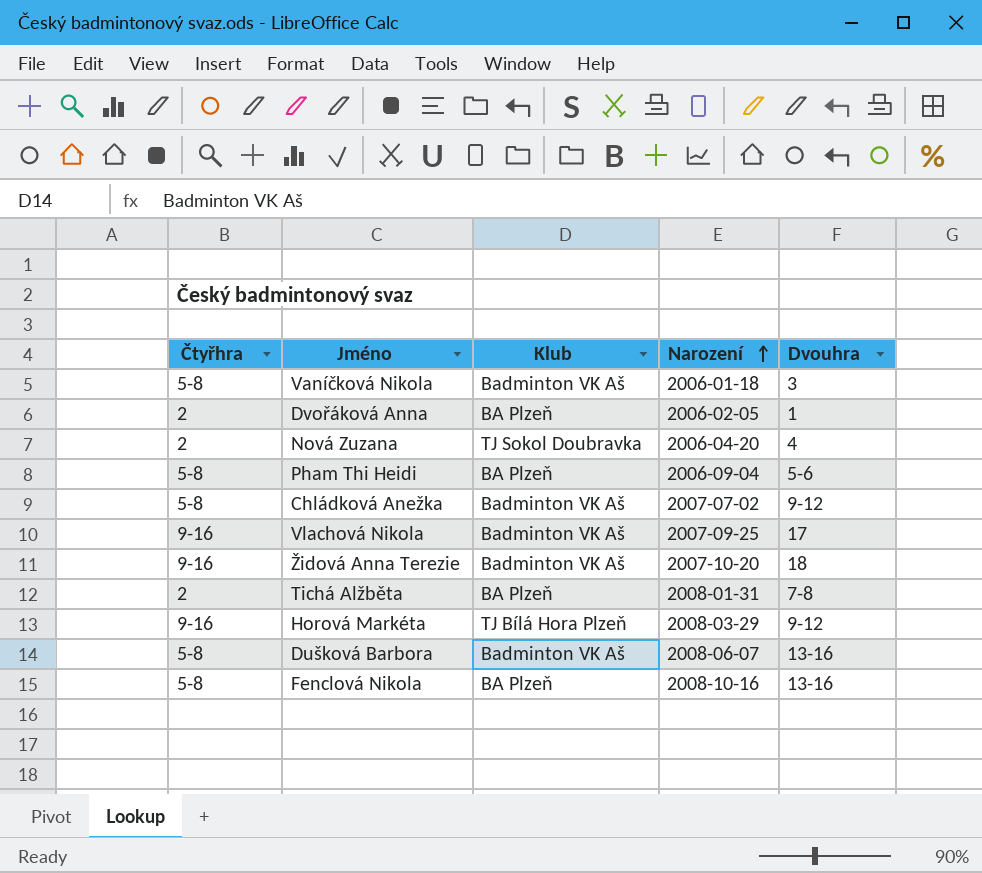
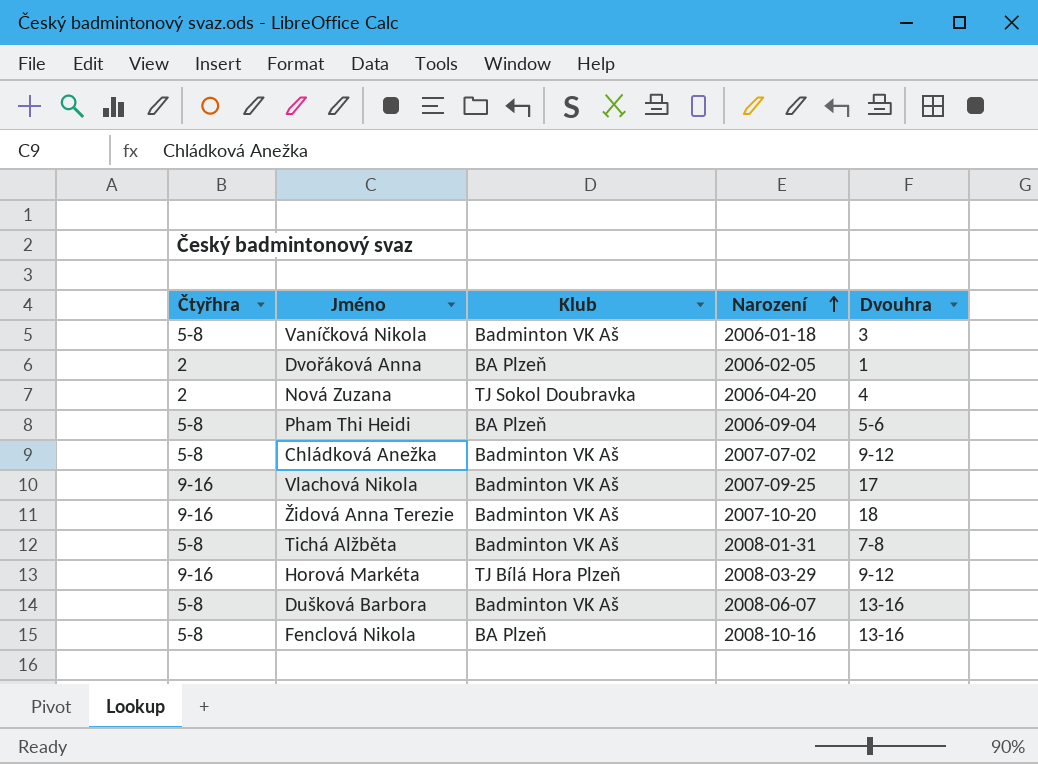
Tichá Alžběta | Čtyřhra: 2 -> 5-8
Tichá Alžběta | Klub: BA Plzeň -> Badminton VK Aš

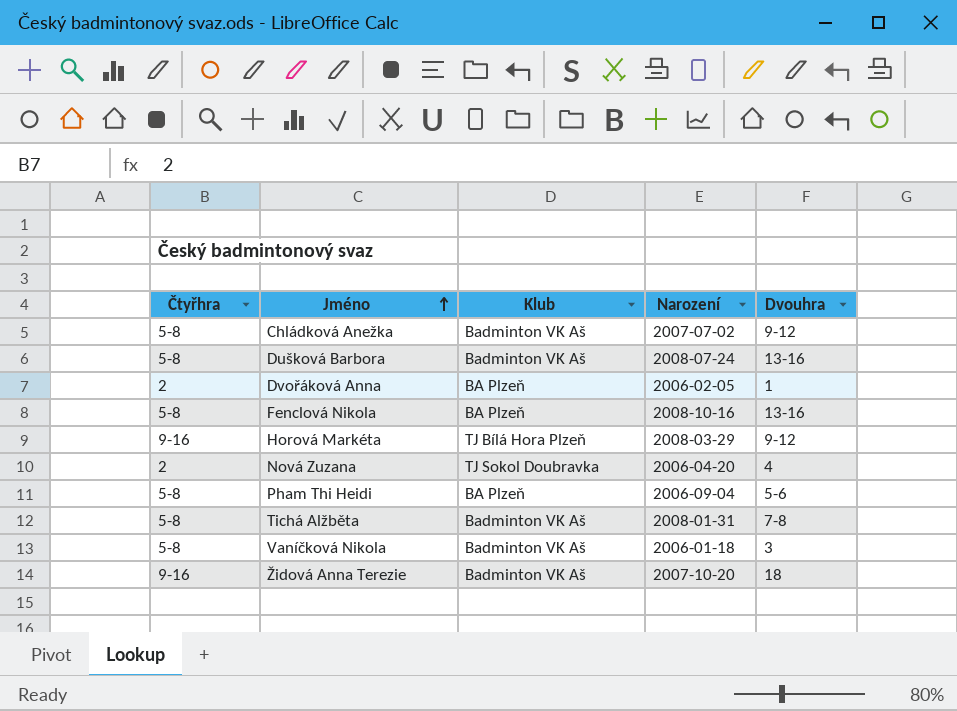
row order: Narození ascending -> Jméno ascending
row Vlachová Nikola: 9-16 | Badminton VK Aš | 2007-09-25 | 17 -> none
Dušková Barbora | Narození: 2008-06-07 -> 2008-07-24

